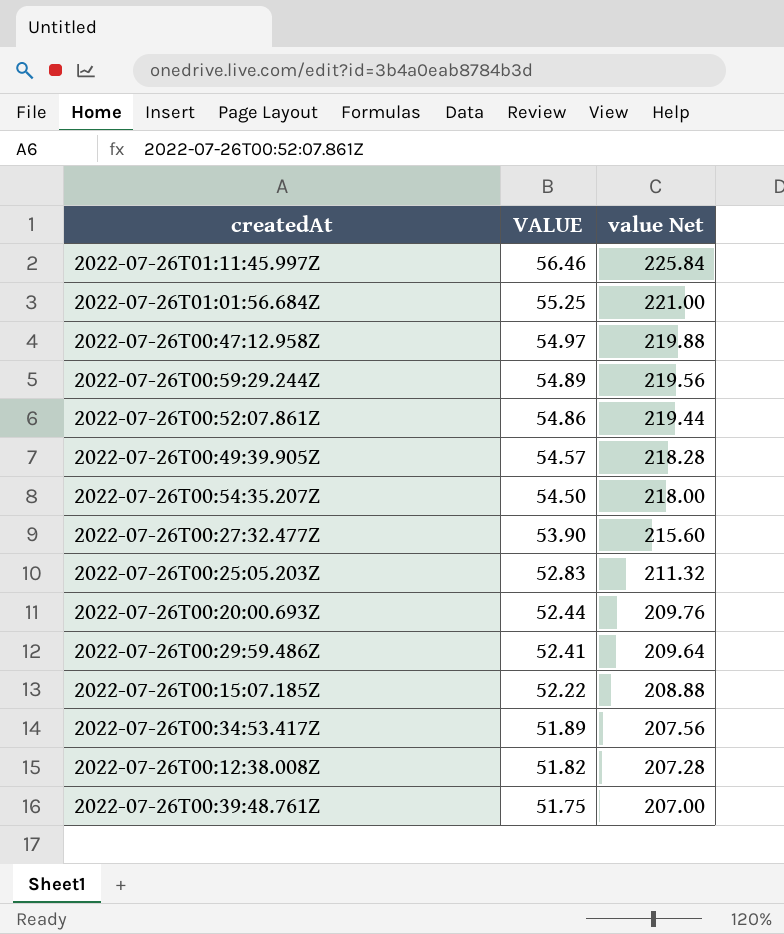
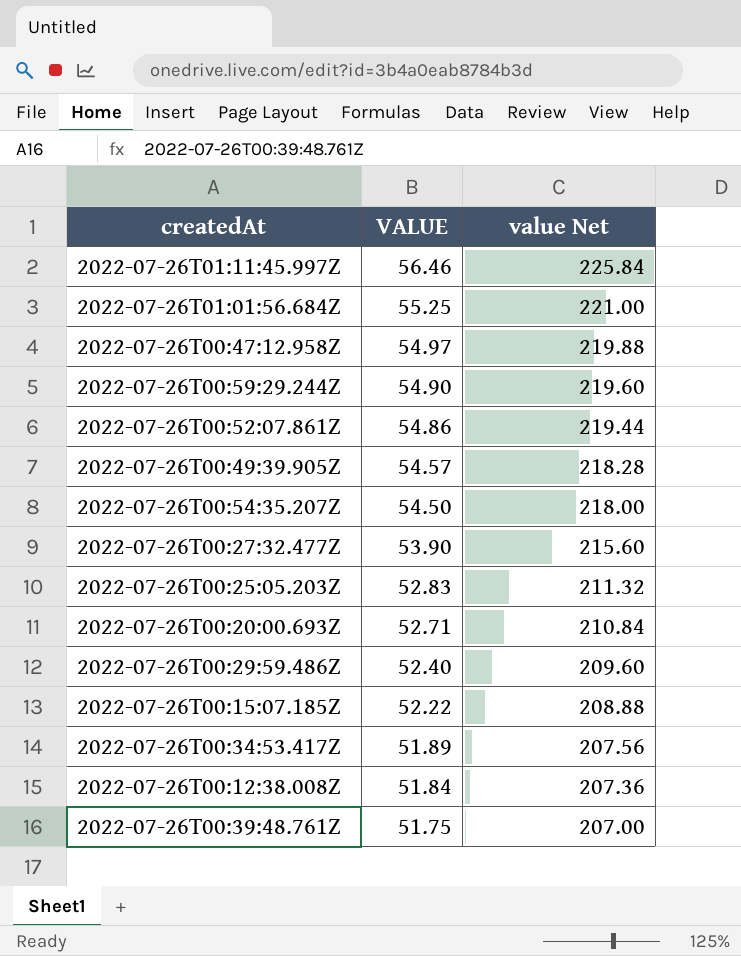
2022-07-26T00:59:29.244Z | VALUE: 54.89 -> 54.90
2022-07-26T00:59:29.244Z | value Net: 219.56 -> 219.60
2022-07-26T00:20:00.693Z | VALUE: 52.44 -> 52.71
2022-07-26T00:20:00.693Z | value Net: 209.76 -> 210.84
2022-07-26T00:29:59.486Z | VALUE: 52.41 -> 52.40
2022-07-26T00:29:59.486Z | value Net: 209.64 -> 209.60
2022-07-26T00:12:38.008Z | VALUE: 51.82 -> 51.84
2022-07-26T00:12:38.008Z | value Net: 207.28 -> 207.36

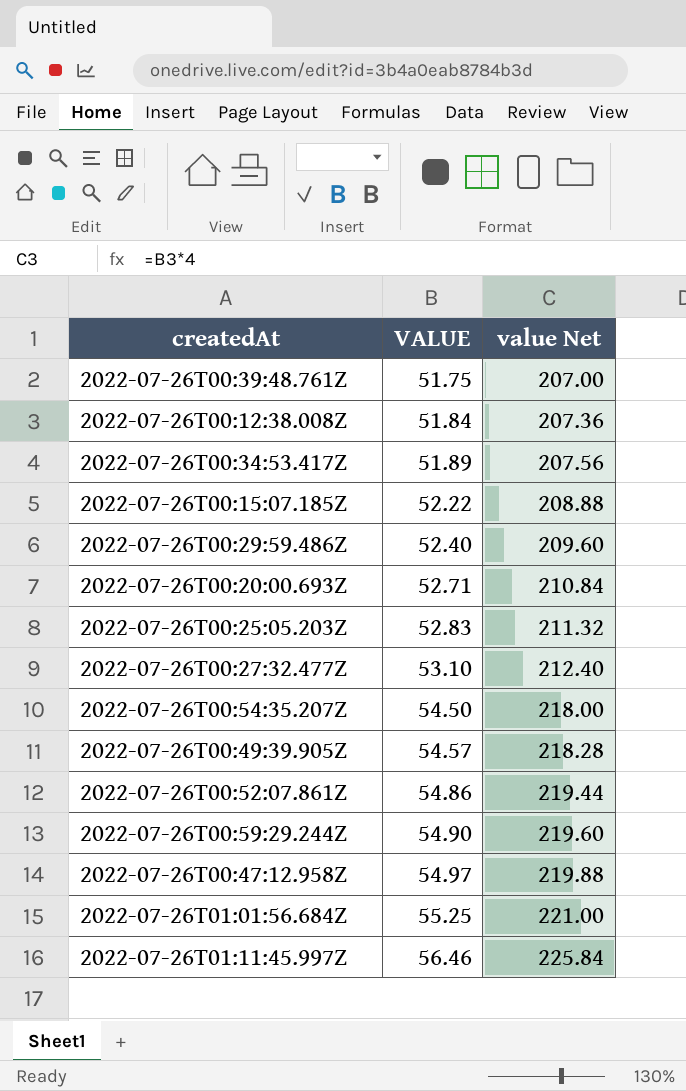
row order: VALUE descending -> VALUE ascending
2022-07-26T00:27:32.477Z | VALUE: 53.90 -> 53.10
2022-07-26T00:27:32.477Z | value Net: 215.60 -> 212.40

